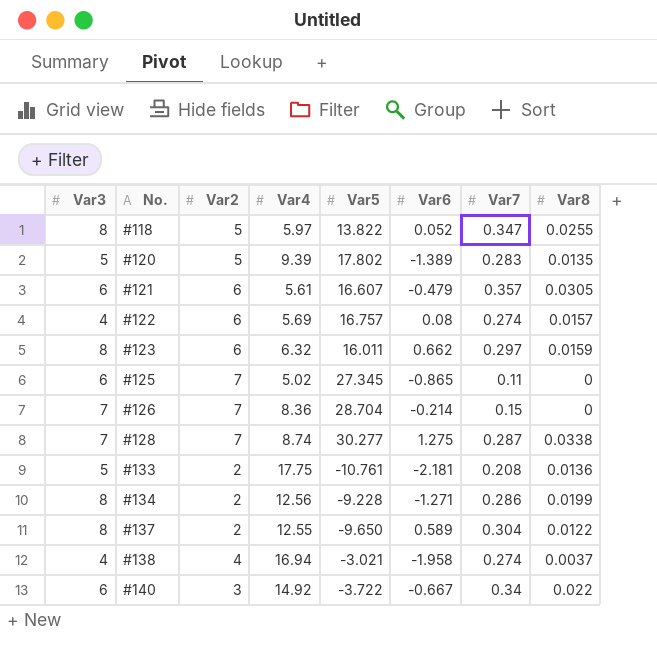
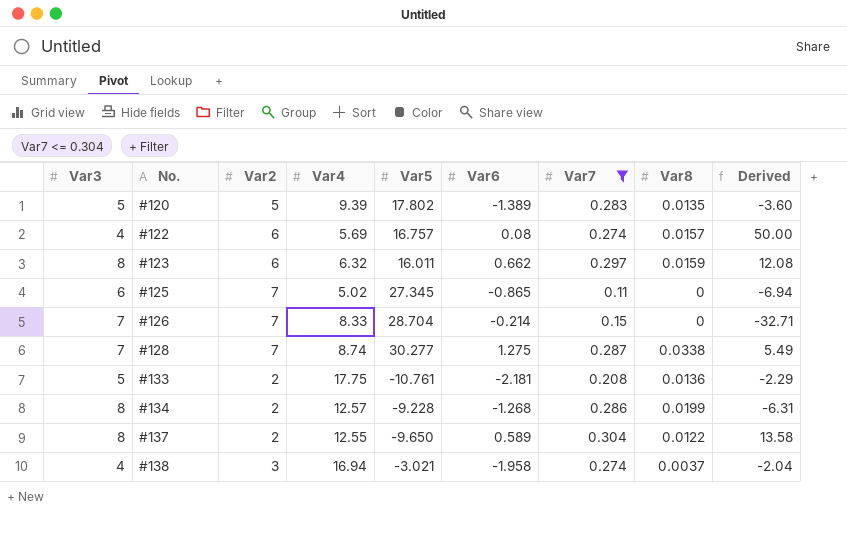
filter: none -> Var7 <= 0.304
column Derived | formula: none -> [Var3] / [Var6]
#126 | Var4: 8.36 -> 8.33
#134 | Var4: 12.56 -> 12.57
#134 | Var6: -1.271 -> -1.268
#138 | Var2: 4 -> 3

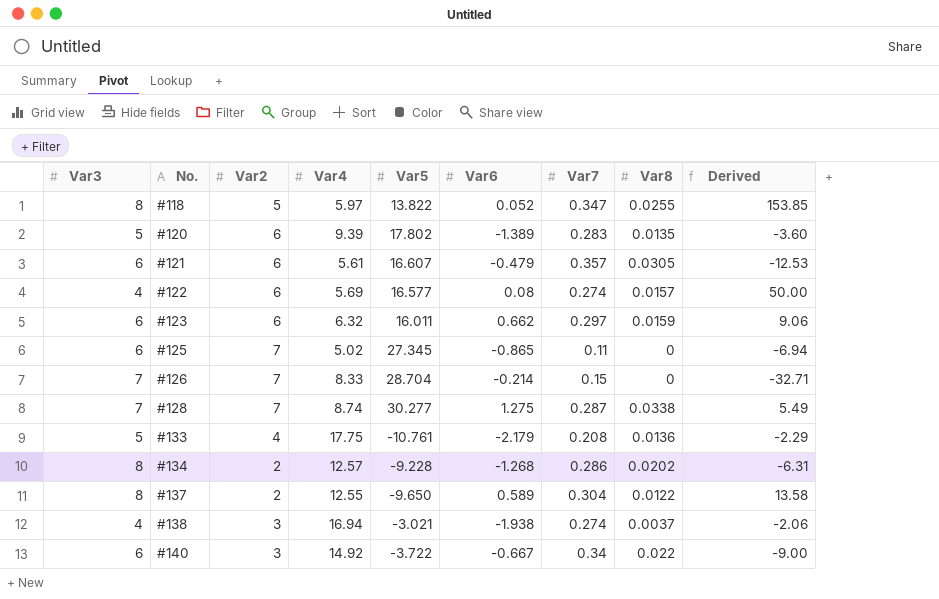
filter: Var7 <= 0.304 -> none
#120 | Var2: 5 -> 6
#122 | Var5: 16.757 -> 16.577
#123 | Var3: 8 -> 6
#123 | Derived: 12.08 -> 9.06
#133 | Var2: 2 -> 4
#133 | Var6: -2.181 -> -2.179
#134 | Var8: 0.0199 -> 0.0202
#138 | Var6: -1.958 -> -1.938
#138 | Derived: -2.04 -> -2.06

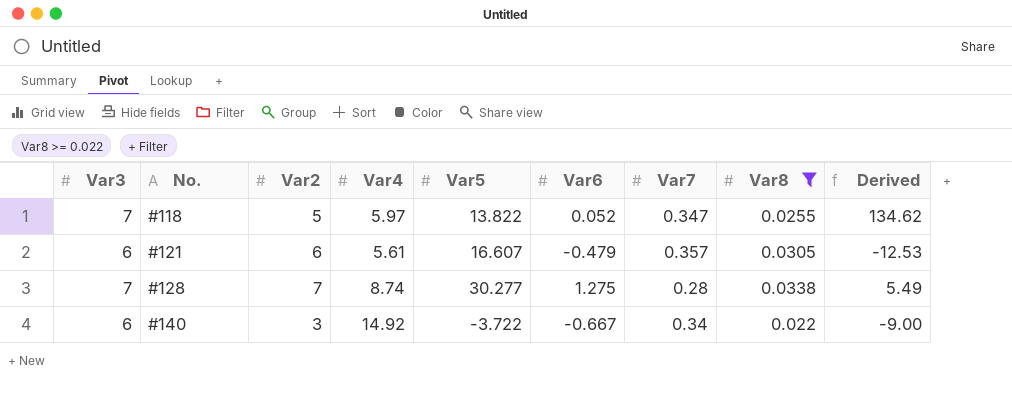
filter: none -> Var8 >= 0.022
#118 | Var3: 8 -> 7
#118 | Derived: 153.85 -> 134.62
#128 | Var7: 0.287 -> 0.28

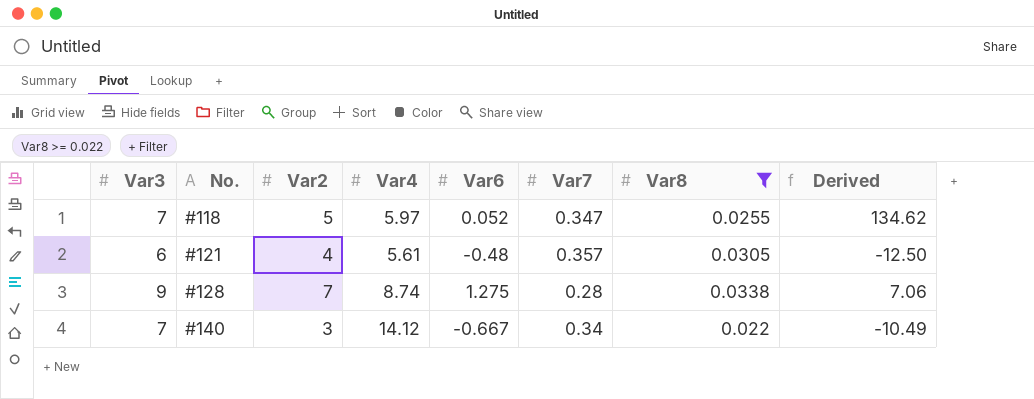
column Var5 | position: 5 -> none
#121 | Var2: 6 -> 4
#121 | Var6: -0.479 -> -0.48
#121 | Derived: -12.53 -> -12.50
#128 | Var3: 7 -> 9
#128 | Derived: 5.49 -> 7.06
#140 | Var3: 6 -> 7
#140 | Var4: 14.92 -> 14.12
#140 | Derived: -9.00 -> -10.49

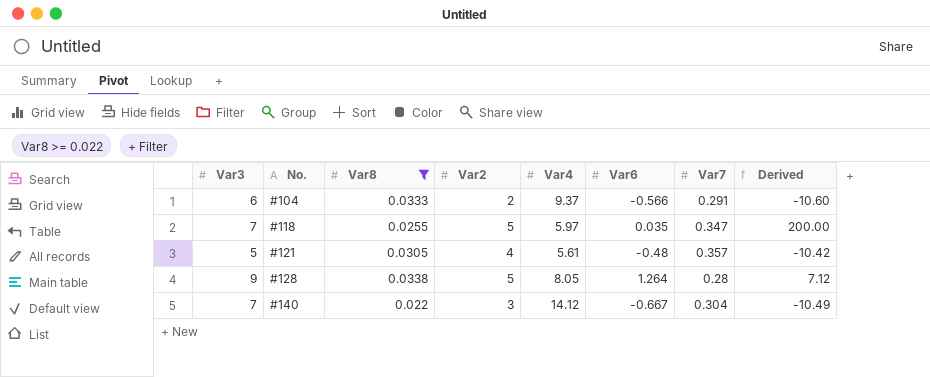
column Var8 | position: 7 -> 3
row #104: none -> 6 | 0.0333 | 2 | 9.37 | -0.566 | 0.291 | -10.60
#118 | Var6: 0.052 -> 0.035
#118 | Derived: 134.62 -> 200.00
#121 | Var3: 6 -> 5
#121 | Derived: -12.50 -> -10.42
#128 | Var2: 7 -> 5
#128 | Var4: 8.74 -> 8.05
#128 | Var6: 1.275 -> 1.264
#128 | Derived: 7.06 -> 7.12
#140 | Var7: 0.34 -> 0.304

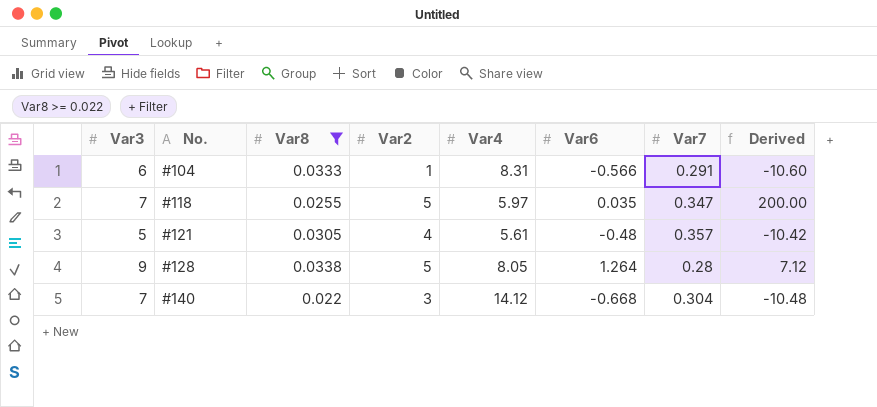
#104 | Var2: 2 -> 1
#104 | Var4: 9.37 -> 8.31
#140 | Var6: -0.667 -> -0.668
#140 | Derived: -10.49 -> -10.48

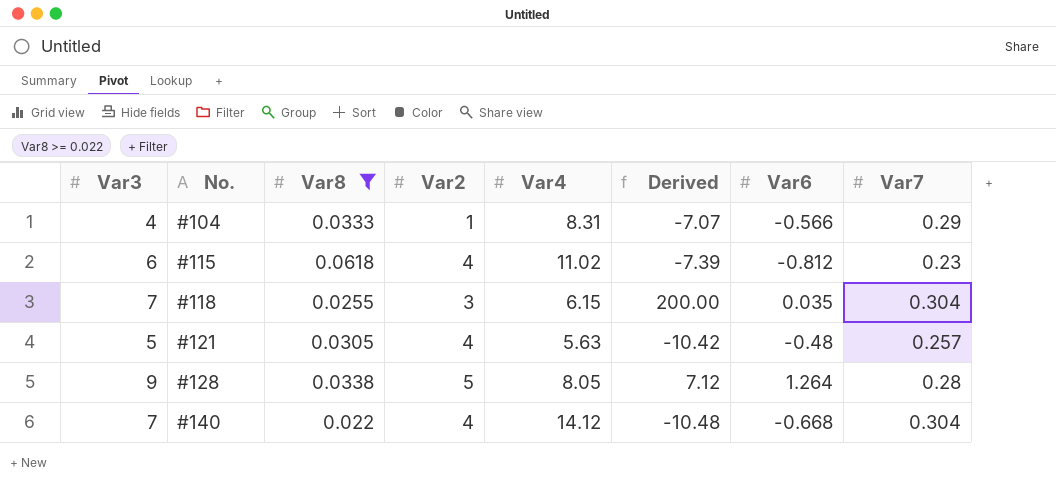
column Derived | position: 8 -> 6
#104 | Var3: 6 -> 4
#104 | Derived: -10.60 -> -7.07
#104 | Var7: 0.291 -> 0.29
row #115: none -> 6 | 0.0618 | 4 | 11.02 | -7.39 | -0.812 | 0.23
#118 | Var2: 5 -> 3
#118 | Var4: 5.97 -> 6.15
#118 | Var7: 0.347 -> 0.304
#121 | Var4: 5.61 -> 5.63
#121 | Var7: 0.357 -> 0.257
#140 | Var2: 3 -> 4

